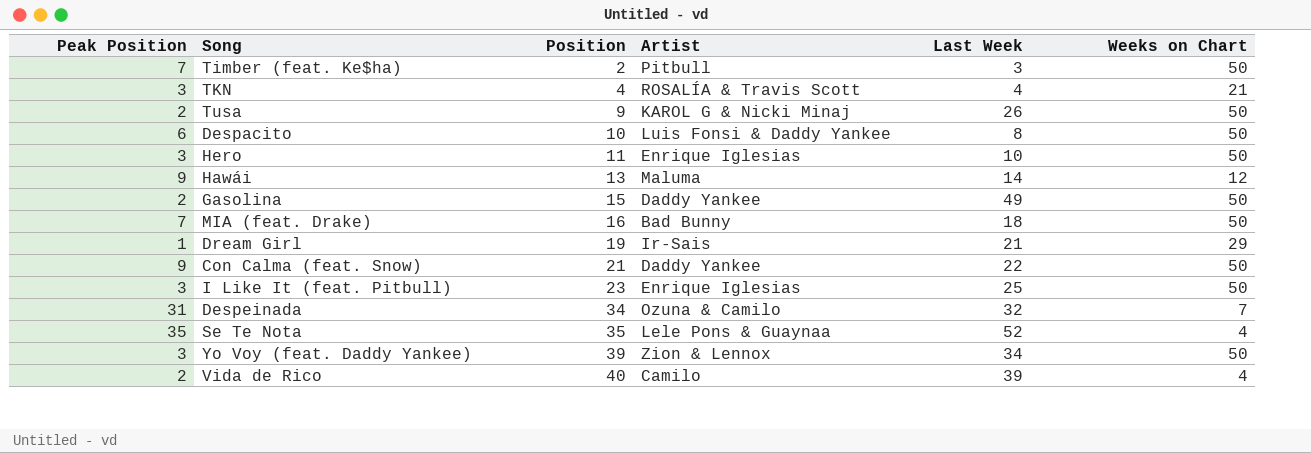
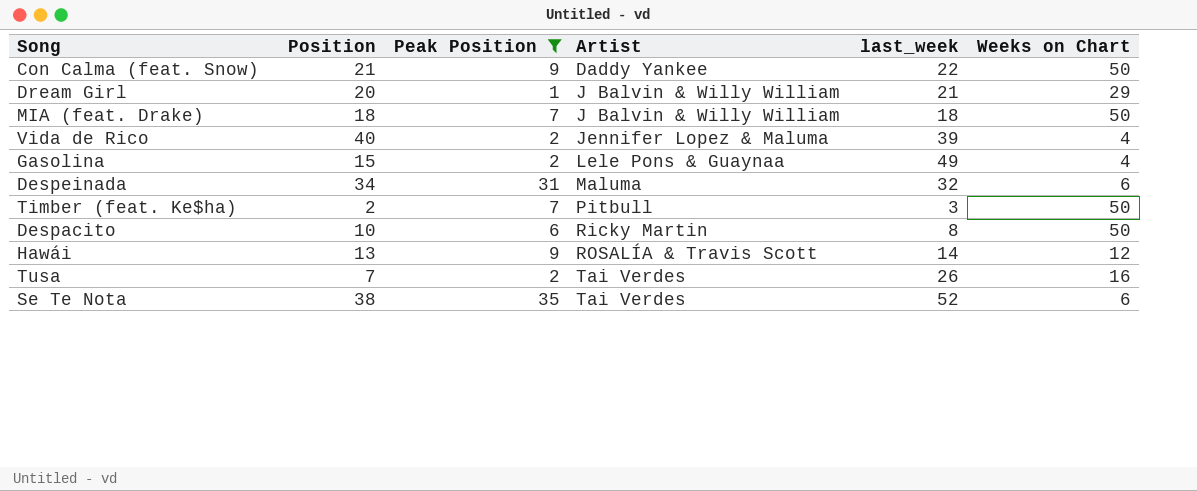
filter: none -> Peak Position != 3
row order: Position ascending -> Artist ascending
column Peak Position | position: 1 -> 3
column name: Last Week -> last_week
Dream Girl | Position: 19 -> 20
Dream Girl | Artist: Ir-Sais -> J Balvin & Willy William
MIA (feat. Drake) | Position: 16 -> 18
MIA (feat. Drake) | Artist: Bad Bunny -> J Balvin & Willy William
Vida de Rico | Artist: Camilo -> Jennifer Lopez & Maluma
Gasolina | Artist: Daddy Yankee -> Lele Pons & Guaynaa
Gasolina | Weeks on Chart: 50 -> 4
Despeinada | Artist: Ozuna & Camilo -> Maluma
Despeinada | Weeks on Chart: 7 -> 6
Despacito | Artist: Luis Fonsi & Daddy Yankee -> Ricky Martin
Hawái | Artist: Maluma -> ROSALÍA & Travis Scott
Tusa | Position: 9 -> 7
Tusa | Artist: KAROL G & Nicki Minaj -> Tai Verdes
Tusa | Weeks on Chart: 50 -> 16
Se Te Nota | Position: 35 -> 38
Se Te Nota | Artist: Lele Pons & Guaynaa -> Tai Verdes
Se Te Nota | Weeks on Chart: 4 -> 6

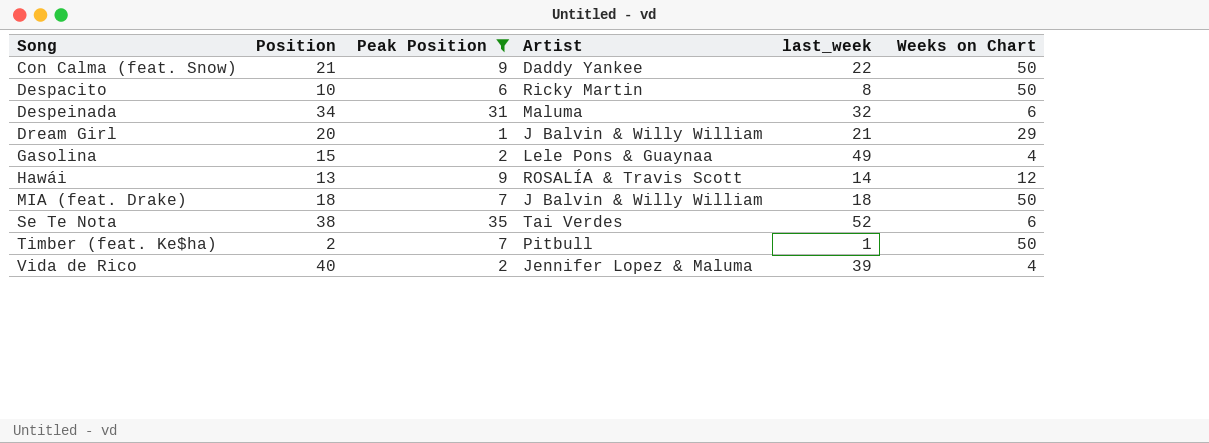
row order: Artist ascending -> Song ascending
row Tusa: 7 | 2 | Tai Verdes | 26 | 16 -> none
Timber (feat. Ke$ha) | last_week: 3 -> 1

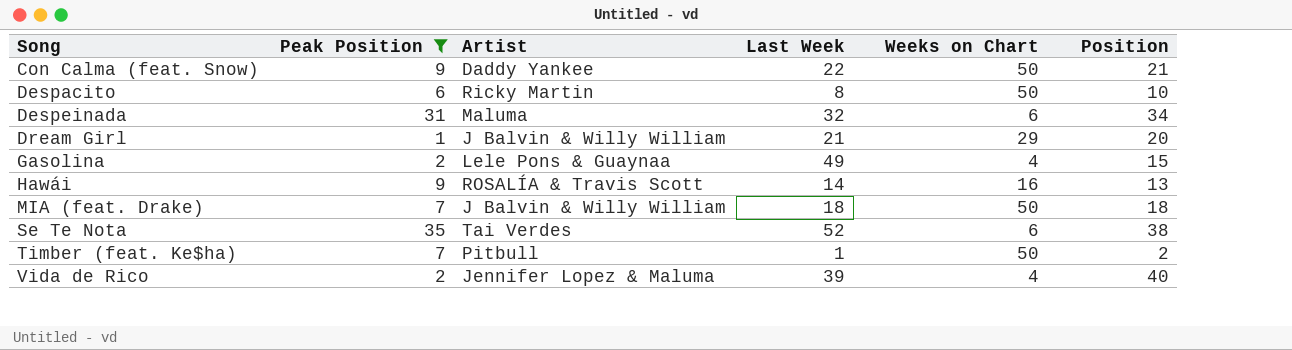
column name: last_week -> Last Week
column Position | position: 2 -> 6
Hawái | Weeks on Chart: 12 -> 16

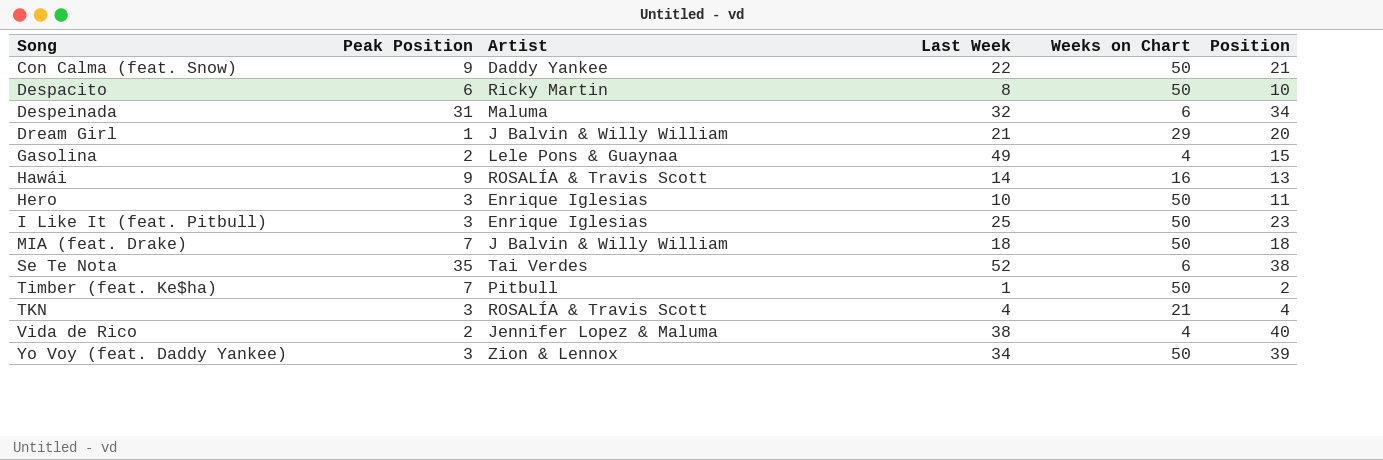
filter: Peak Position != 3 -> none
Vida de Rico | Last Week: 39 -> 38

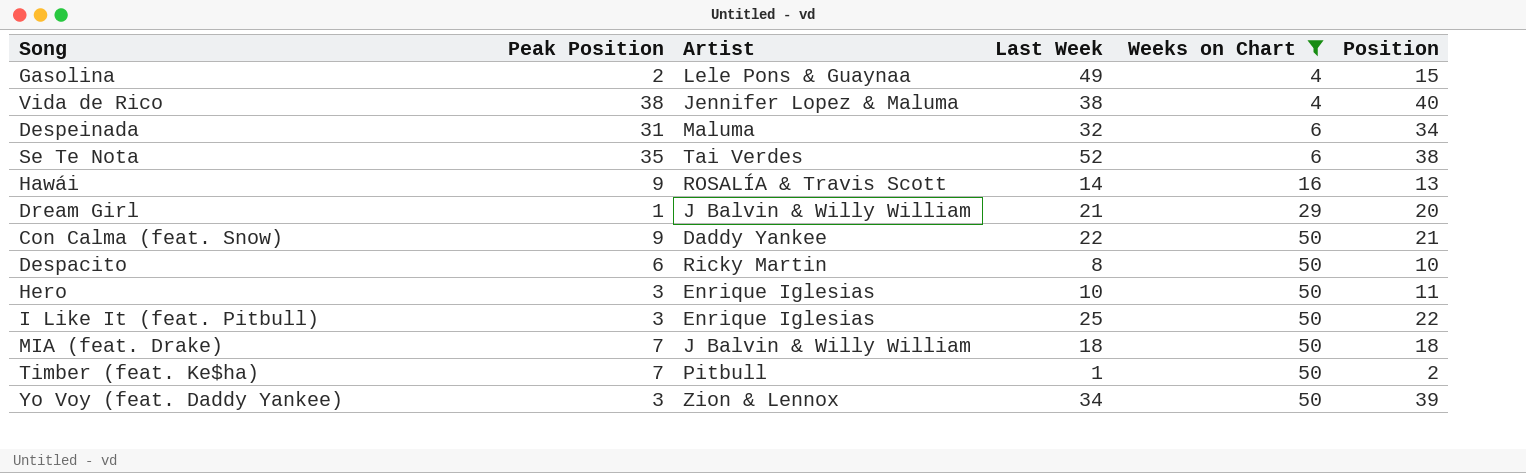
filter: none -> Weeks on Chart != 21
row order: Song ascending -> Weeks on Chart ascending
Vida de Rico | Peak Position: 2 -> 38
I Like It (feat. Pitbull) | Position: 23 -> 22

